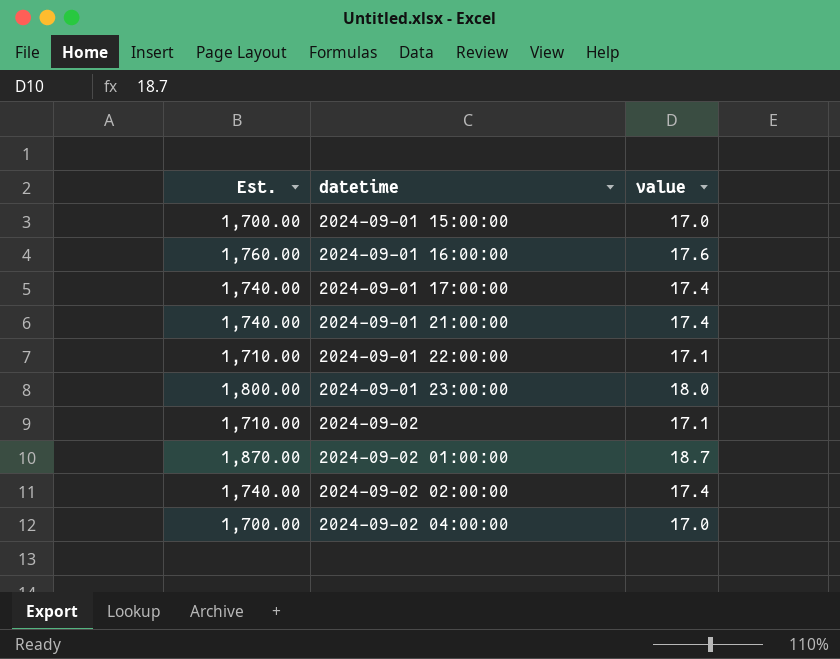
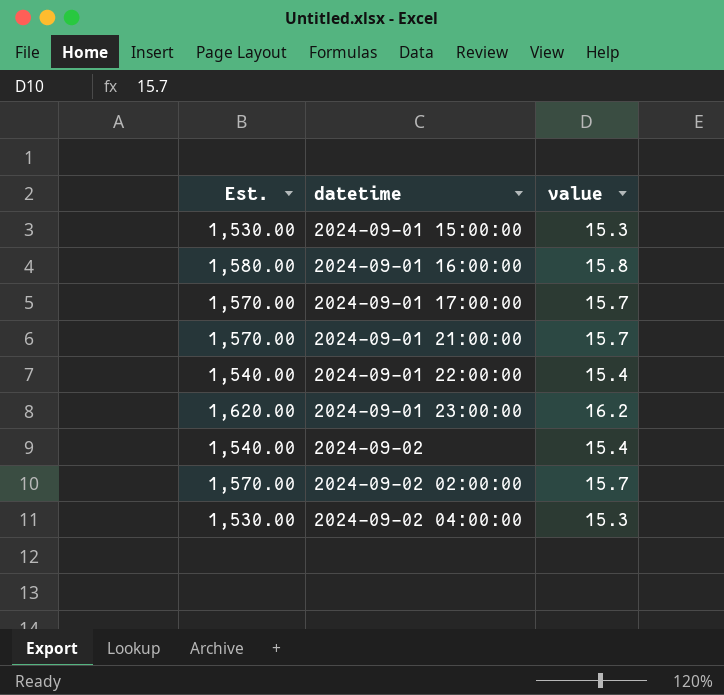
row 2024-09-02 01:00:00: 1,870.00 | 18.7 -> none
2024-09-01 15:00:00 | Est.: 1,700.00 -> 1,530.00
2024-09-01 15:00:00 | value: 17.0 -> 15.3
2024-09-01 16:00:00 | Est.: 1,760.00 -> 1,580.00
2024-09-01 16:00:00 | value: 17.6 -> 15.8
2024-09-01 17:00:00 | Est.: 1,740.00 -> 1,570.00
2024-09-01 17:00:00 | value: 17.4 -> 15.7
2024-09-01 21:00:00 | Est.: 1,740.00 -> 1,570.00
2024-09-01 21:00:00 | value: 17.4 -> 15.7
2024-09-01 22:00:00 | Est.: 1,710.00 -> 1,540.00
2024-09-01 22:00:00 | value: 17.1 -> 15.4
2024-09-01 23:00:00 | Est.: 1,800.00 -> 1,620.00
2024-09-01 23:00:00 | value: 18.0 -> 16.2
2024-09-02 | Est.: 1,710.00 -> 1,540.00
2024-09-02 | value: 17.1 -> 15.4
2024-09-02 02:00:00 | Est.: 1,740.00 -> 1,570.00
2024-09-02 02:00:00 | value: 17.4 -> 15.7
2024-09-02 04:00:00 | Est.: 1,700.00 -> 1,530.00
2024-09-02 04:00:00 | value: 17.0 -> 15.3

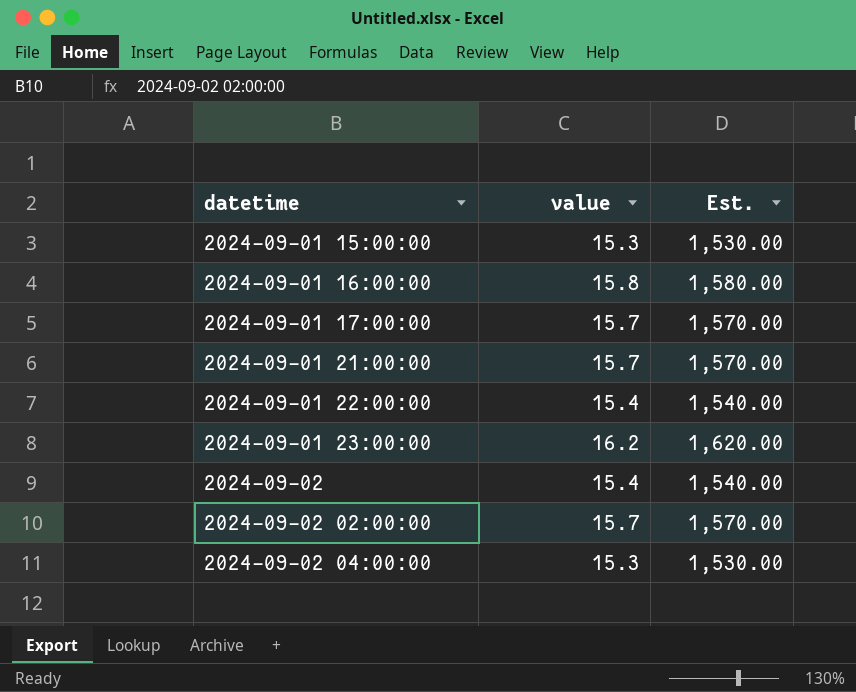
column Est. | position: 1 -> 3

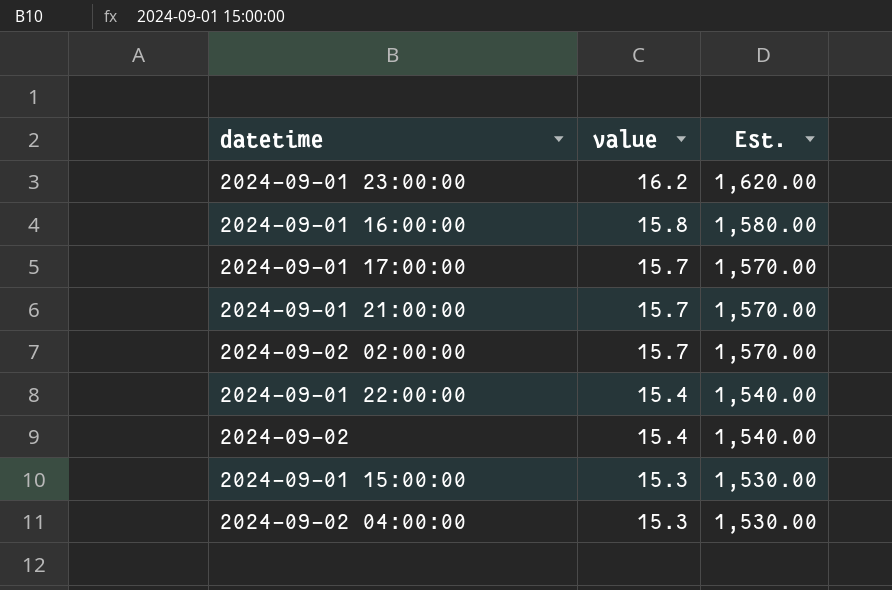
row order: datetime ascending -> value descending

